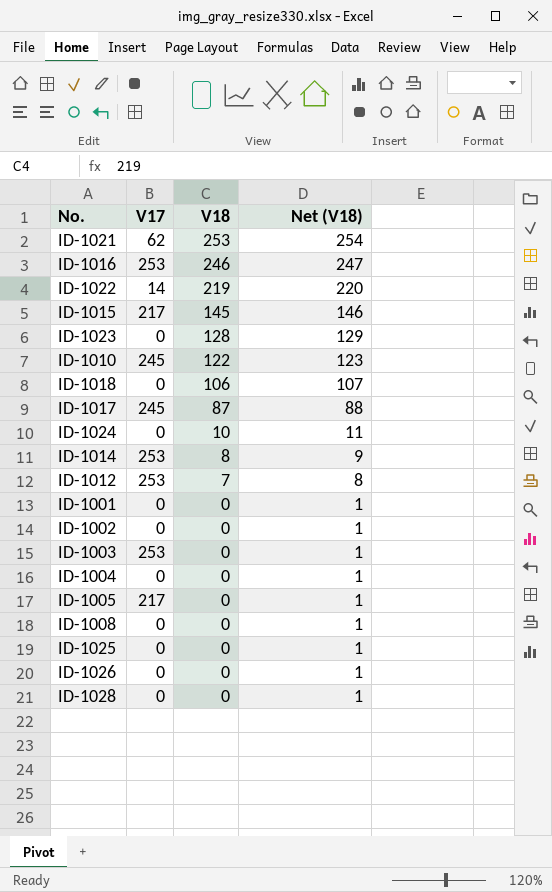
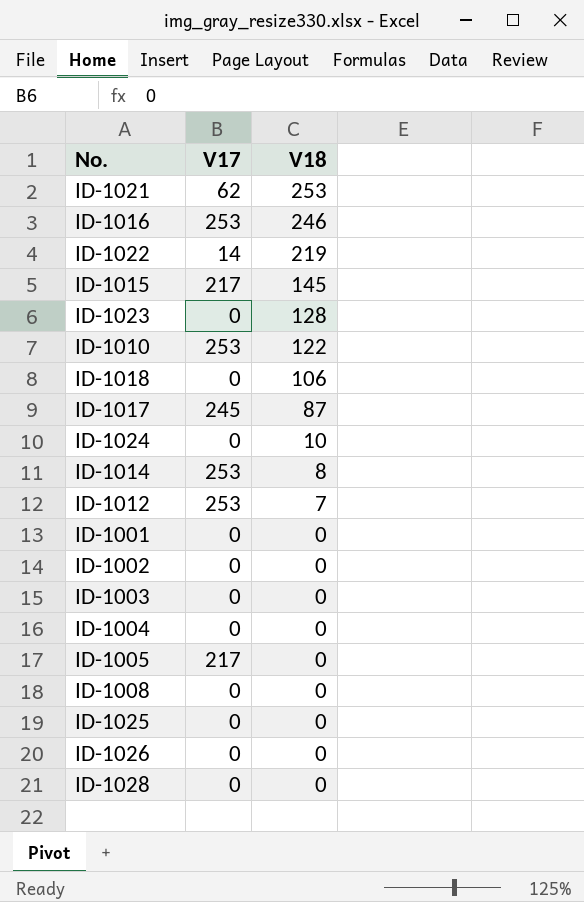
column Net (V18) | formula: [V18] + 1 -> none
ID-1010 | V17: 245 -> 253
ID-1003 | V17: 253 -> 0

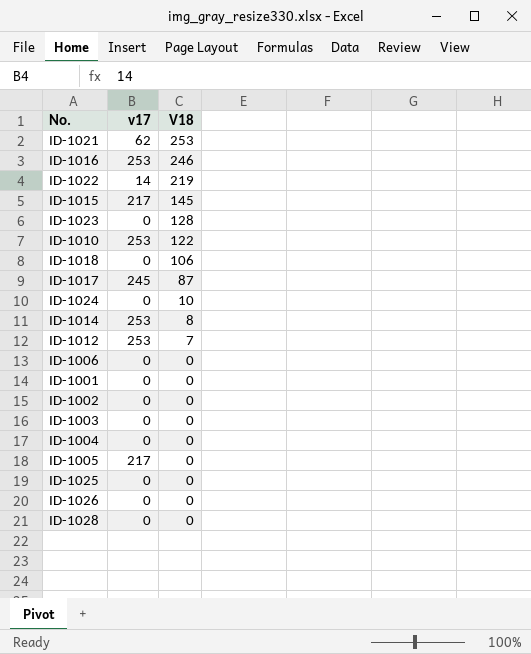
column name: V17 -> v17
row ID-1008: 0 | 0 -> none
row ID-1006: none -> 0 | 0

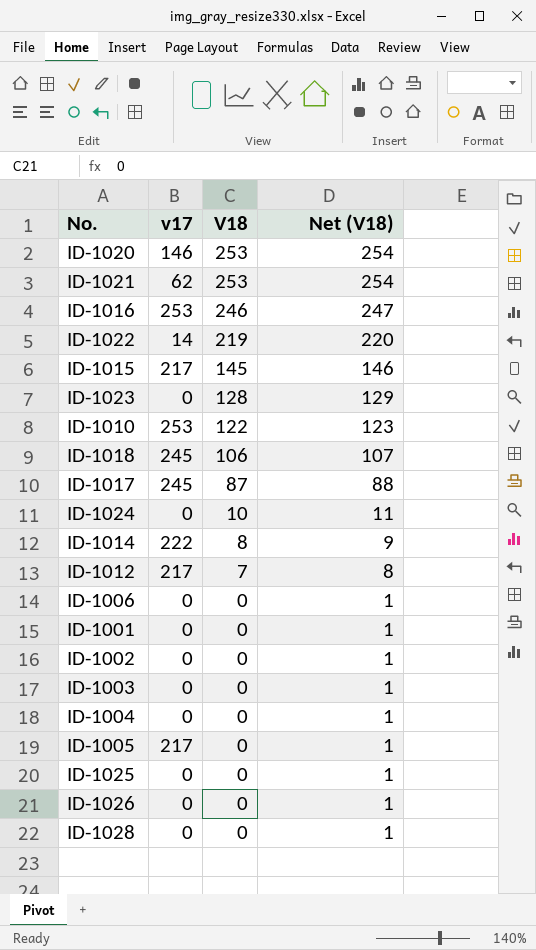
column Net (V18) | formula: none -> [V18] + 1
row ID-1020: none -> 146 | 253 | 254
ID-1018 | v17: 0 -> 245
ID-1014 | v17: 253 -> 222
ID-1012 | v17: 253 -> 217

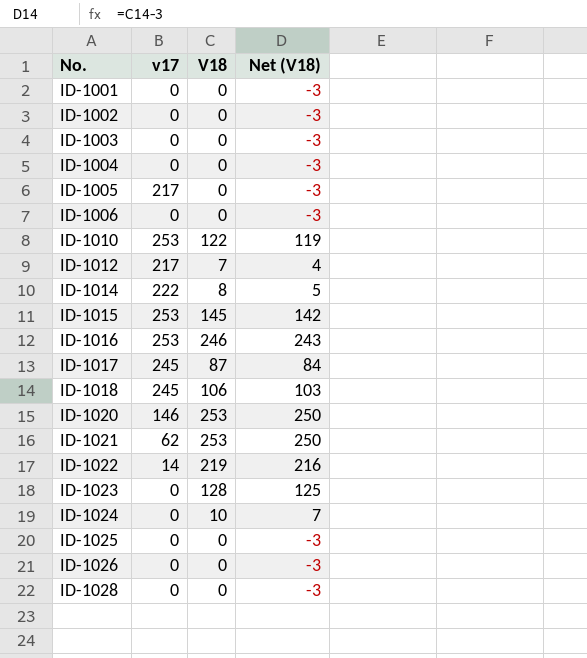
row order: V18 descending -> No. ascending
column Net (V18) | formula: [V18] + 1 -> [V18] - 3
ID-1015 | v17: 217 -> 253

